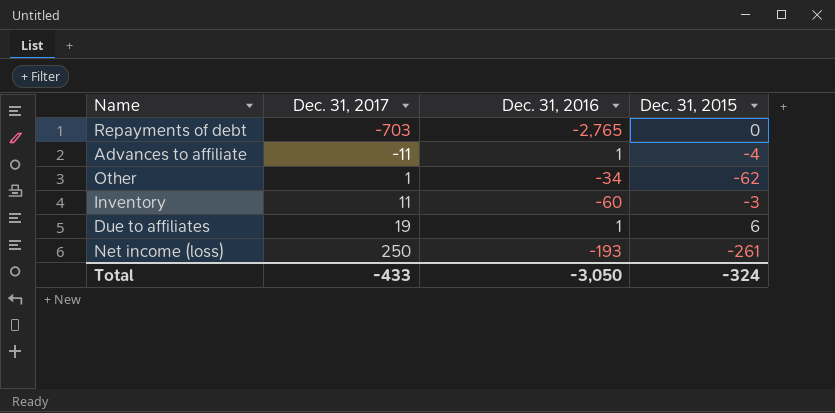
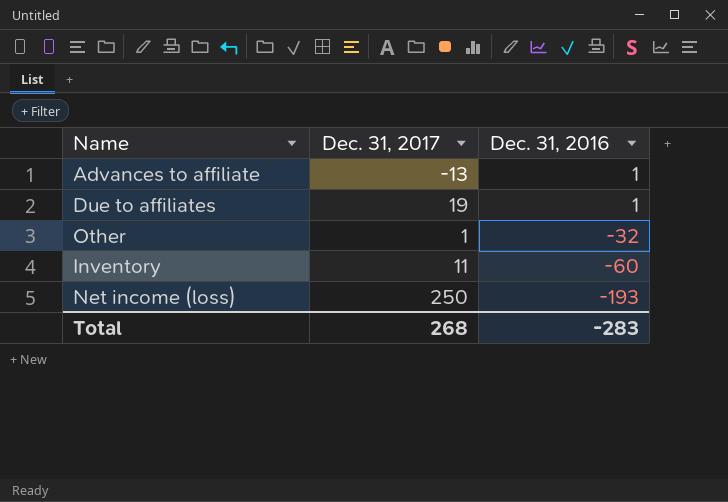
row order: Dec. 31, 2017 ascending -> Dec. 31, 2016 descending
column Dec. 31, 2015 | position: 4 -> none
row Repayments of debt: -703 | -2,765 | 0 -> none
Advances to affiliate | Dec. 31, 2017: -11 -> -13
Other | Dec. 31, 2016: -34 -> -32
Total | Dec. 31, 2017: -433 -> 268
Total | Dec. 31, 2016: -3,050 -> -283

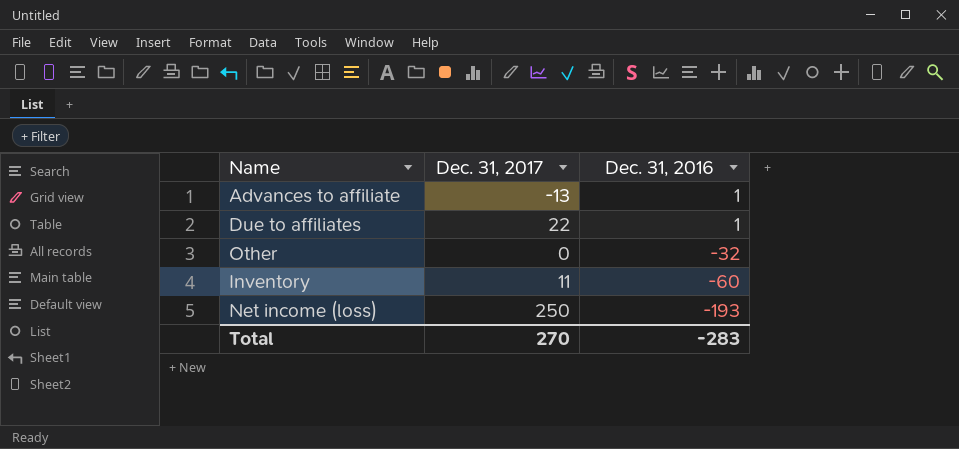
Due to affiliates | Dec. 31, 2017: 19 -> 22
Other | Dec. 31, 2017: 1 -> 0
Total | Dec. 31, 2017: 268 -> 270

